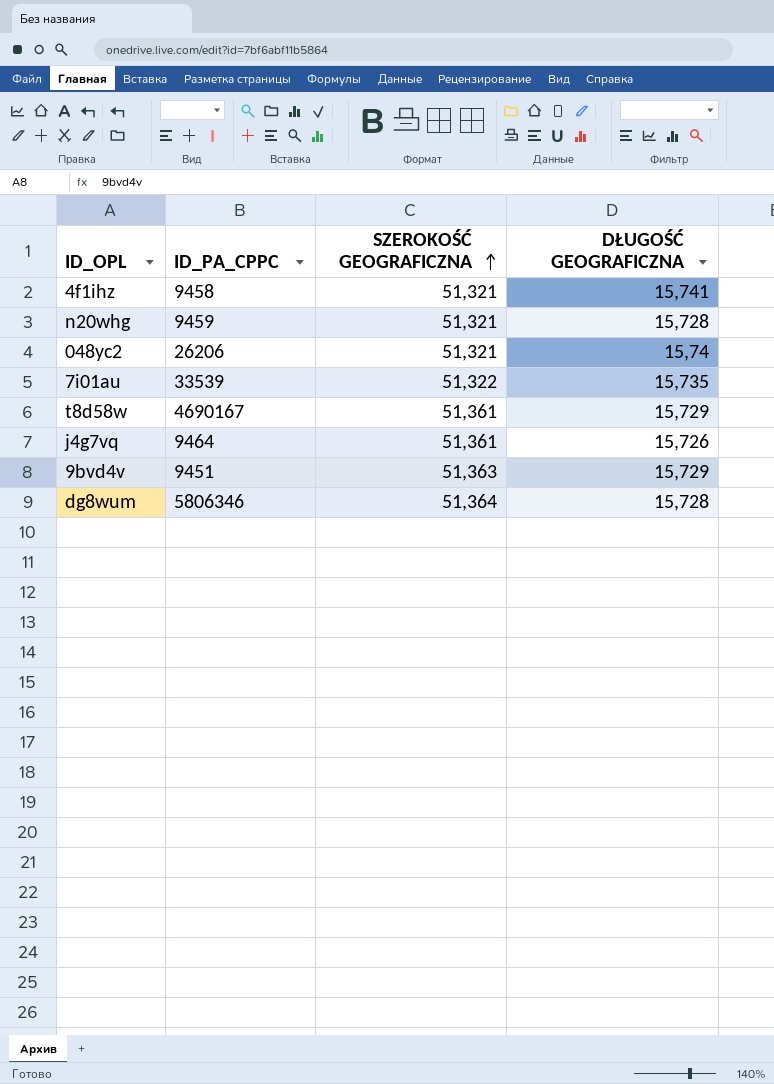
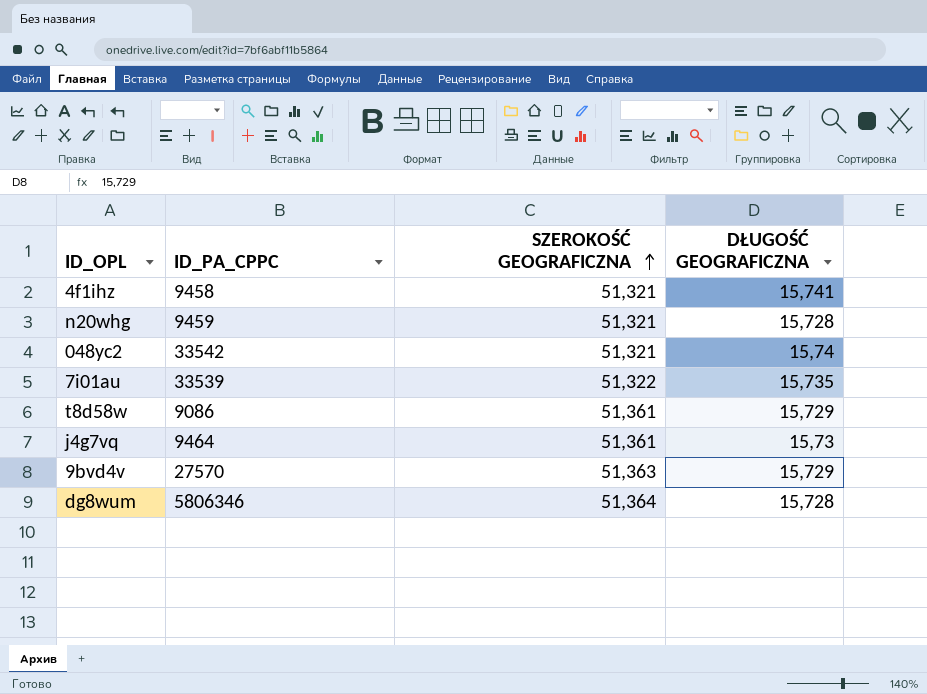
048yc2 | ID_PA_CPPC: 26206 -> 33542
t8d58w | ID_PA_CPPC: 4690167 -> 9086
j4g7vq | DŁUGOŚĆ GEOGRAFICZNA: 15,726 -> 15,73
9bvd4v | ID_PA_CPPC: 9451 -> 27570

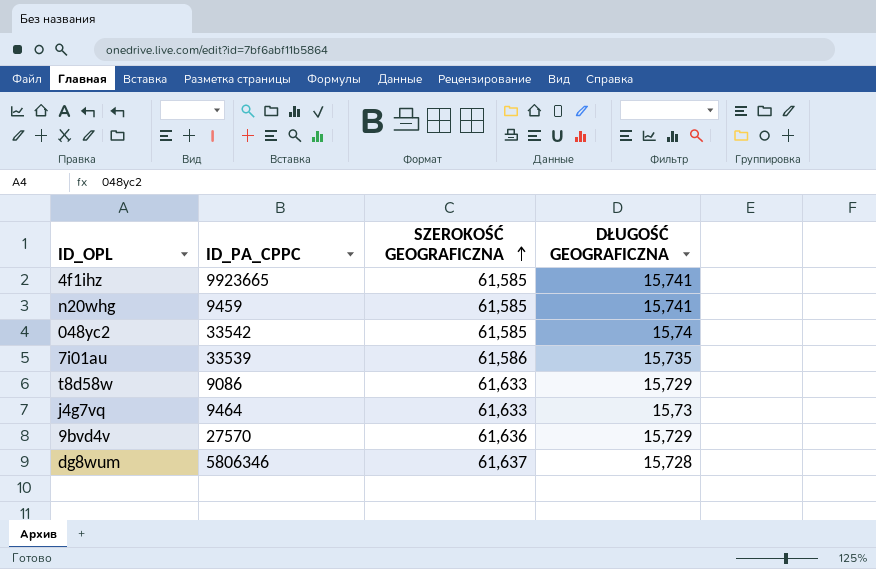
4f1ihz | ID_PA_CPPC: 9458 -> 9923665
4f1ihz | SZEROKOŚĆ GEOGRAFICZNA: 51,321 -> 61,585
n20whg | SZEROKOŚĆ GEOGRAFICZNA: 51,321 -> 61,585
n20whg | DŁUGOŚĆ GEOGRAFICZNA: 15,728 -> 15,741
048yc2 | SZEROKOŚĆ GEOGRAFICZNA: 51,321 -> 61,585
7i01au | SZEROKOŚĆ GEOGRAFICZNA: 51,322 -> 61,586
t8d58w | SZEROKOŚĆ GEOGRAFICZNA: 51,361 -> 61,633
j4g7vq | SZEROKOŚĆ GEOGRAFICZNA: 51,361 -> 61,633
9bvd4v | SZEROKOŚĆ GEOGRAFICZNA: 51,363 -> 61,636
dg8wum | SZEROKOŚĆ GEOGRAFICZNA: 51,364 -> 61,637

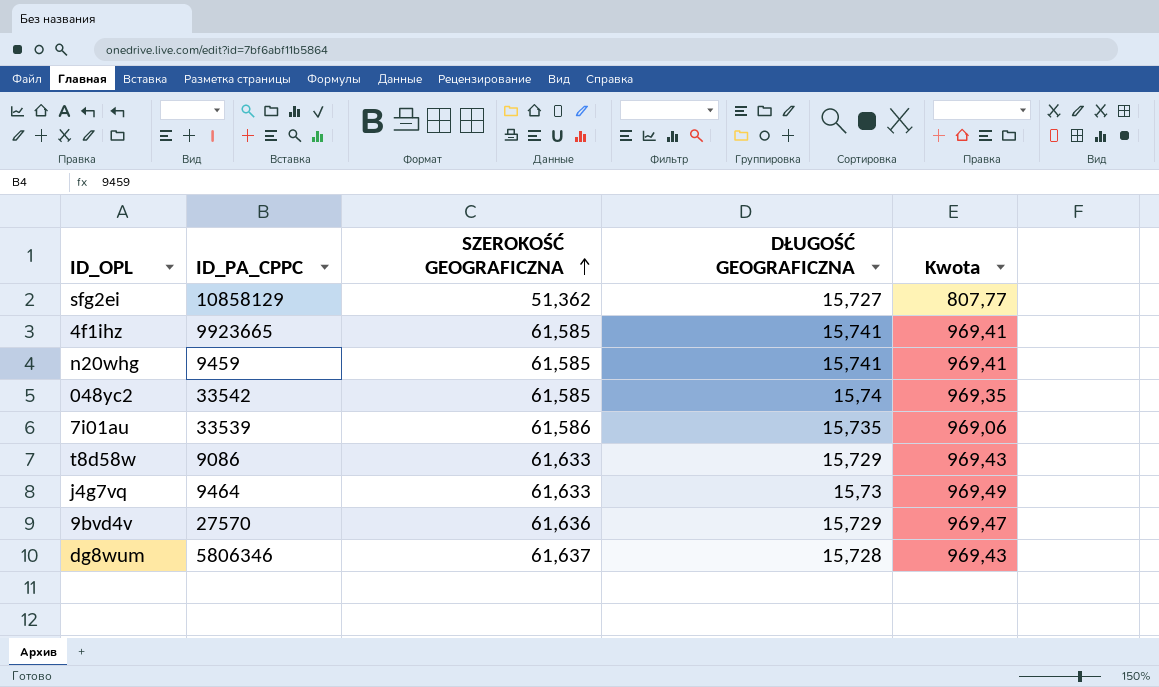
column Kwota | formula: none -> [SZEROKOŚĆ GEOGRAFICZNA] * [DŁUGOŚĆ GEOGRAFICZNA]
row sfg2ei: none -> 10858129 | 51,362 | 15,727 | 807,77

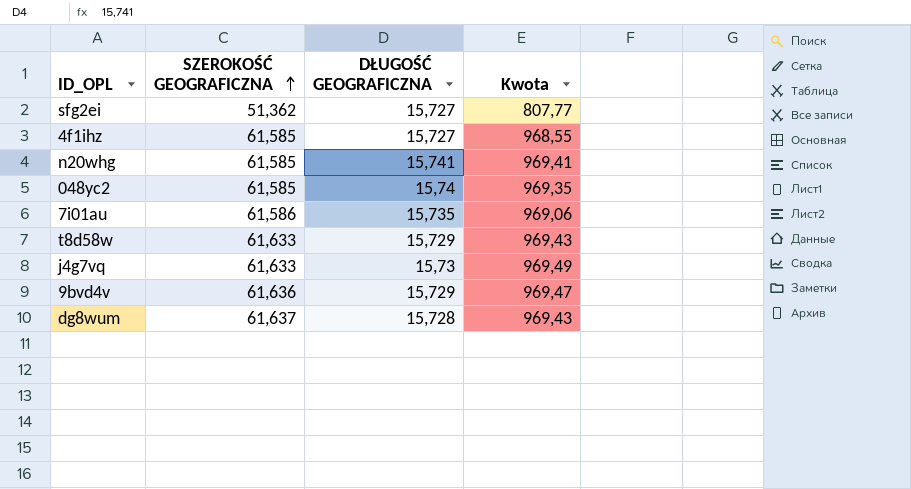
column ID_PA_CPPC | position: 2 -> none
4f1ihz | DŁUGOŚĆ GEOGRAFICZNA: 15,741 -> 15,727
4f1ihz | Kwota: 969,41 -> 968,55

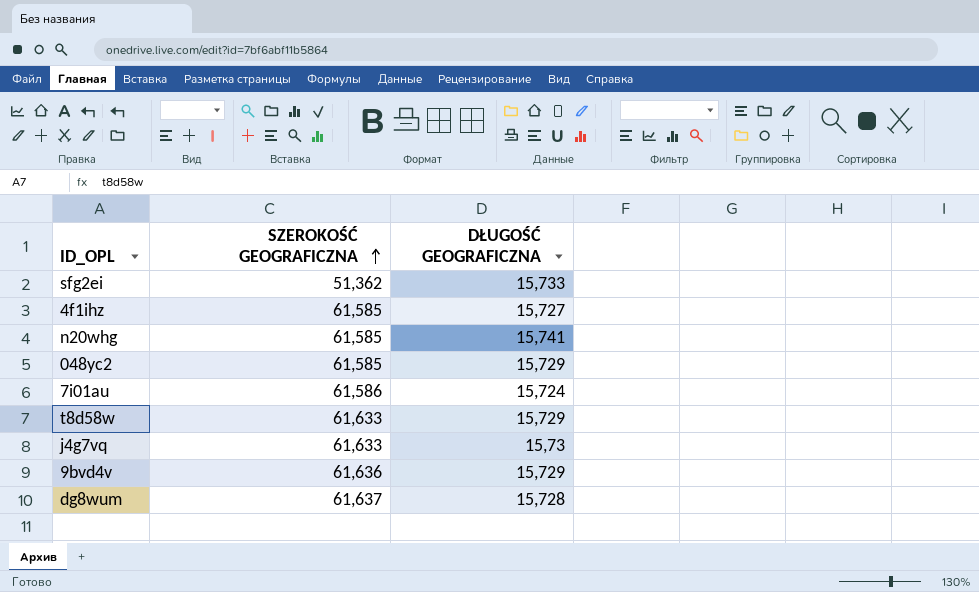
column Kwota | formula: [SZEROKOŚĆ GEOGRAFICZNA] * [DŁUGOŚĆ GEOGRAFICZNA] -> none
sfg2ei | DŁUGOŚĆ GEOGRAFICZNA: 15,727 -> 15,733
048yc2 | DŁUGOŚĆ GEOGRAFICZNA: 15,74 -> 15,729
7i01au | DŁUGOŚĆ GEOGRAFICZNA: 15,735 -> 15,724

